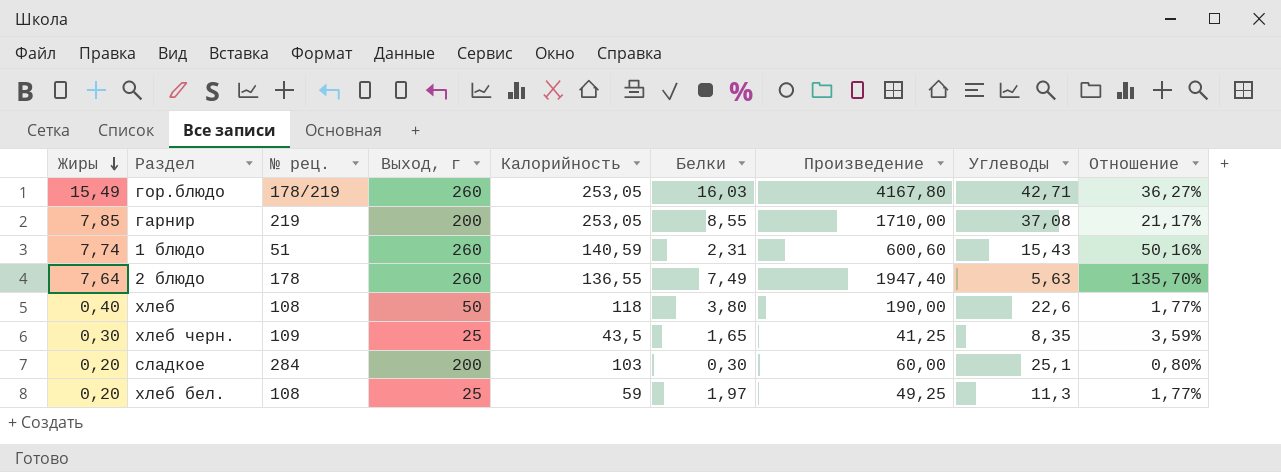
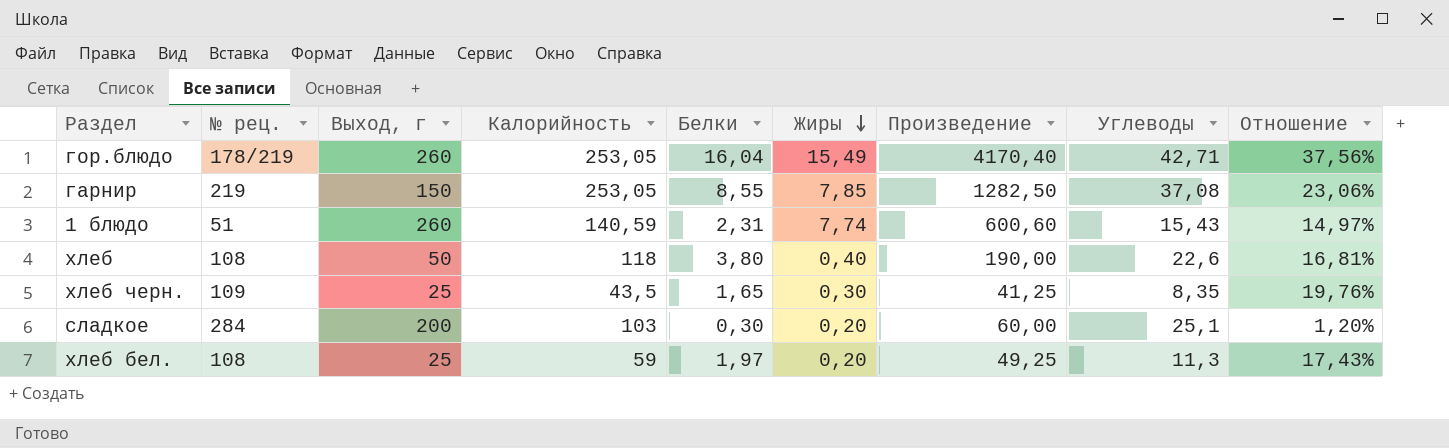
column Жиры | position: 1 -> 6
column Отношение | formula: [Жиры] / [Углеводы] -> [Белки] / [Углеводы]
row 2 блюдо: 7,64 | 178 | 260 | 136,55 | 7,49 | 1947,40 | 5,63 | 135,70% -> none
гор.блюдо | Белки: 16,03 -> 16,04
гор.блюдо | Произведение: 4167,80 -> 4170,40
гарнир | Выход, г: 200 -> 150
гарнир | Произведение: 1710,00 -> 1282,50

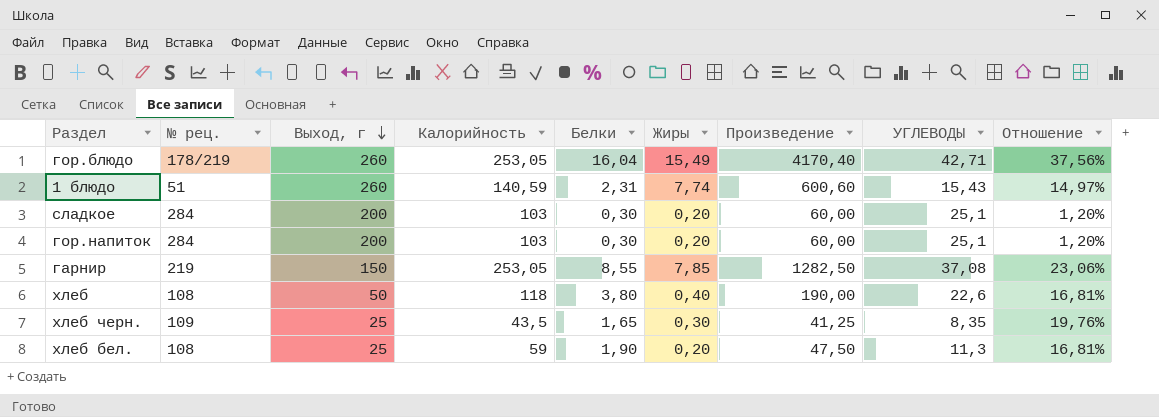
row order: Жиры descending -> Выход, г descending
column name: Углеводы -> УГЛЕВОДЫ
row гор.напиток: none -> 284 | 200 | 103 | 0,30 | 0,20 | 60,00 | 25,1 | 1,20%
хлеб бел. | Белки: 1,97 -> 1,90
хлеб бел. | Произведение: 49,25 -> 47,50
хлеб бел. | Отношение: 17,43% -> 16,81%

